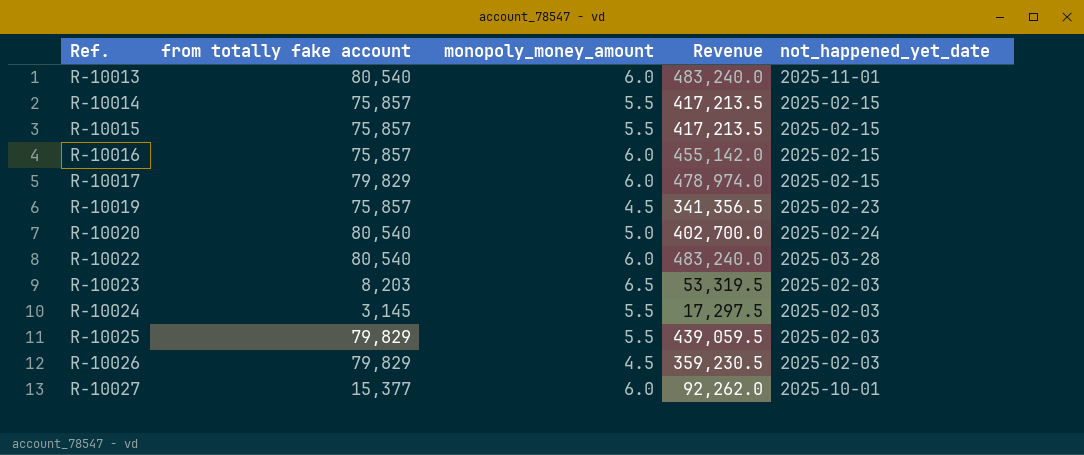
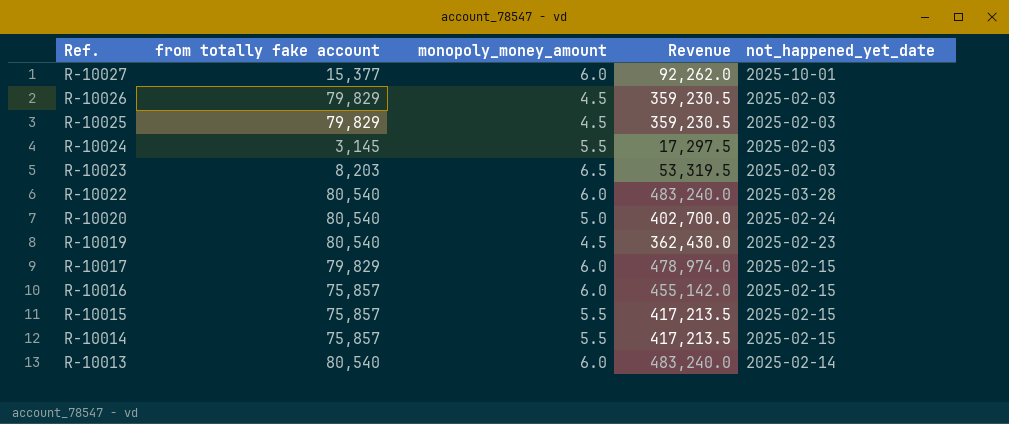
row order: Ref. ascending -> Ref. descending
R-10025 | monopoly_money_amount: 5.5 -> 4.5
R-10025 | Revenue: 439,059.5 -> 359,230.5
R-10019 | from totally fake account: 75,857 -> 80,540
R-10019 | Revenue: 341,356.5 -> 362,430.0
R-10013 | not_happened_yet_date: 2025-11-01 -> 2025-02-14

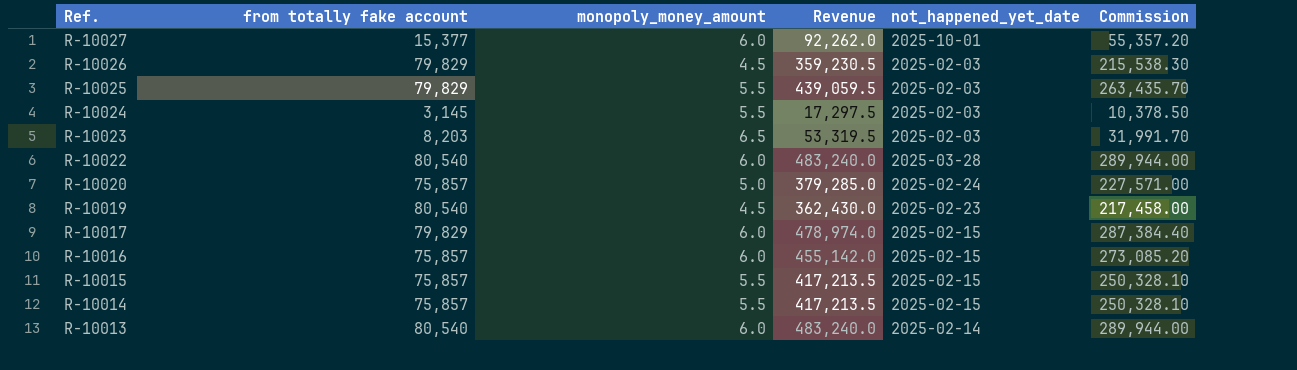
column Commission | formula: none -> [Revenue] * 0.6
R-10025 | monopoly_money_amount: 4.5 -> 5.5
R-10025 | Revenue: 359,230.5 -> 439,059.5
R-10020 | from totally fake account: 80,540 -> 75,857
R-10020 | Revenue: 402,700.0 -> 379,285.0

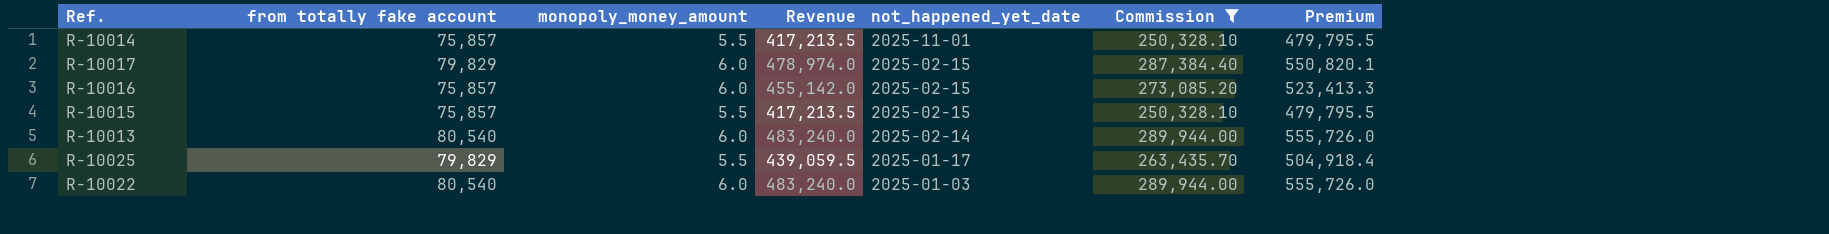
filter: none -> Commission >= 250,328.10
row order: Ref. descending -> not_happened_yet_date descending
column Premium | formula: none -> [Revenue] * 1.15
R-10014 | not_happened_yet_date: 2025-02-15 -> 2025-11-01
R-10025 | not_happened_yet_date: 2025-02-03 -> 2025-01-17
R-10022 | not_happened_yet_date: 2025-03-28 -> 2025-01-03

